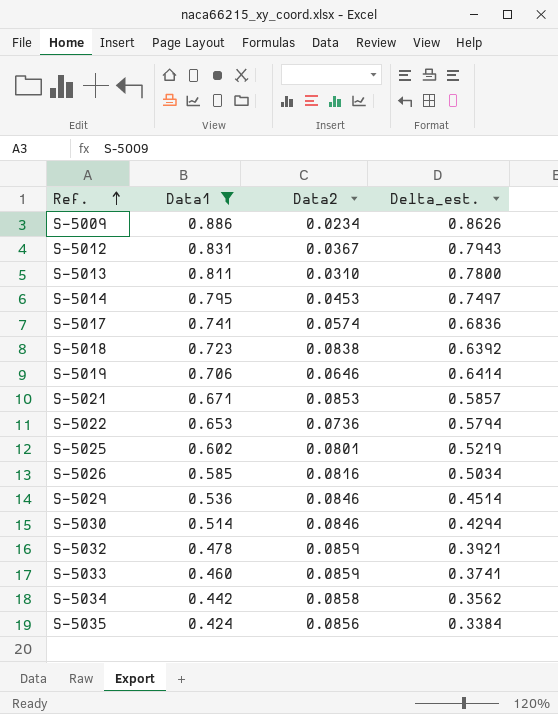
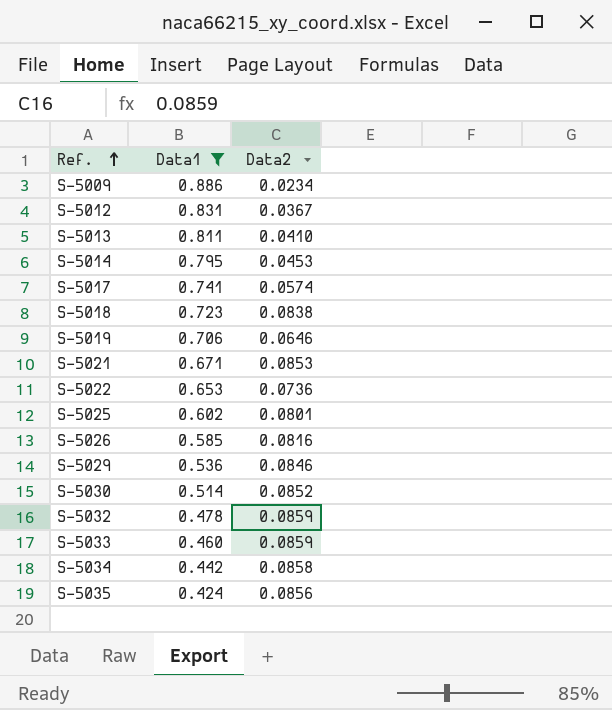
column Delta_est. | formula: [Data1] - [Data2] -> none
S-5013 | Data2: 0.0310 -> 0.0410
S-5030 | Data2: 0.0846 -> 0.0852

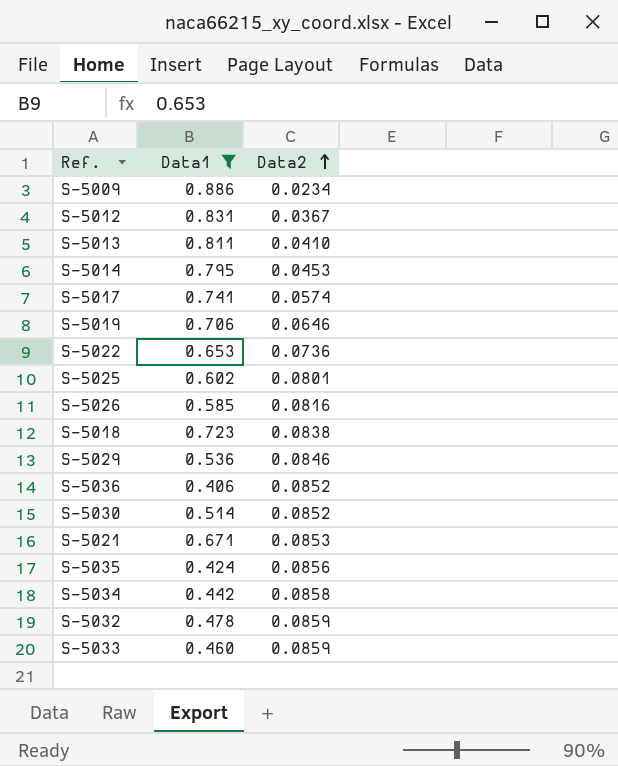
row order: Ref. ascending -> Data2 ascending
row S-5036: none -> 0.406 | 0.0852

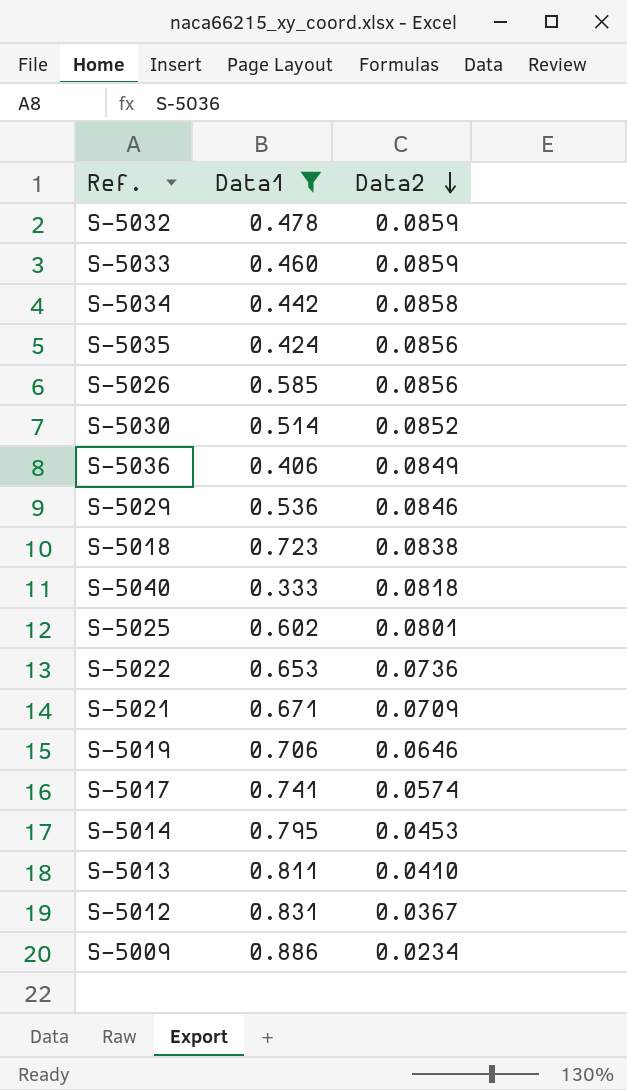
row order: Data2 ascending -> Data2 descending
S-5026 | Data2: 0.0816 -> 0.0856
S-5036 | Data2: 0.0852 -> 0.0849
row S-5040: none -> 0.333 | 0.0818
S-5021 | Data2: 0.0853 -> 0.0709

